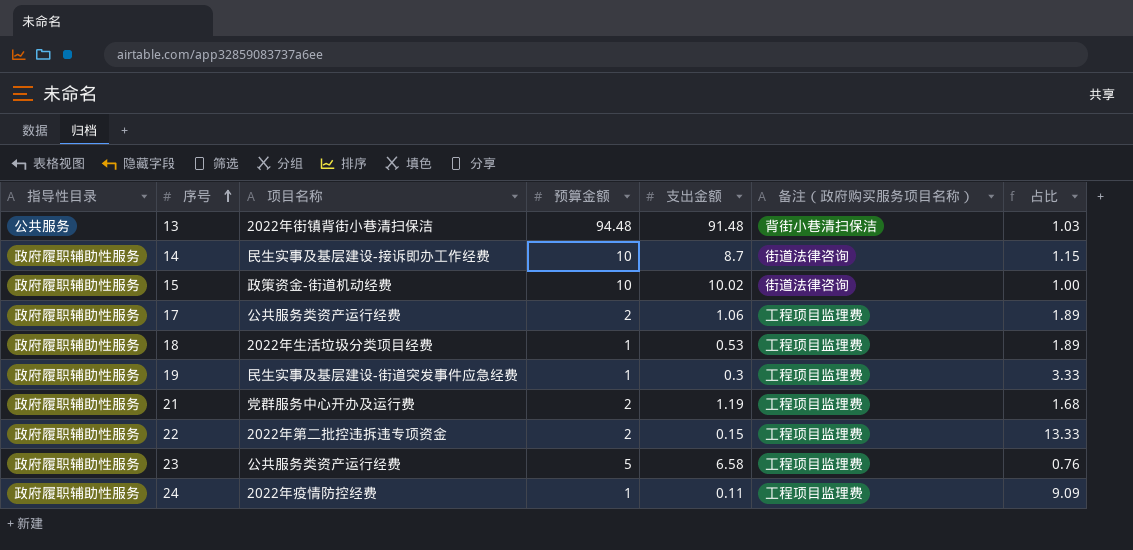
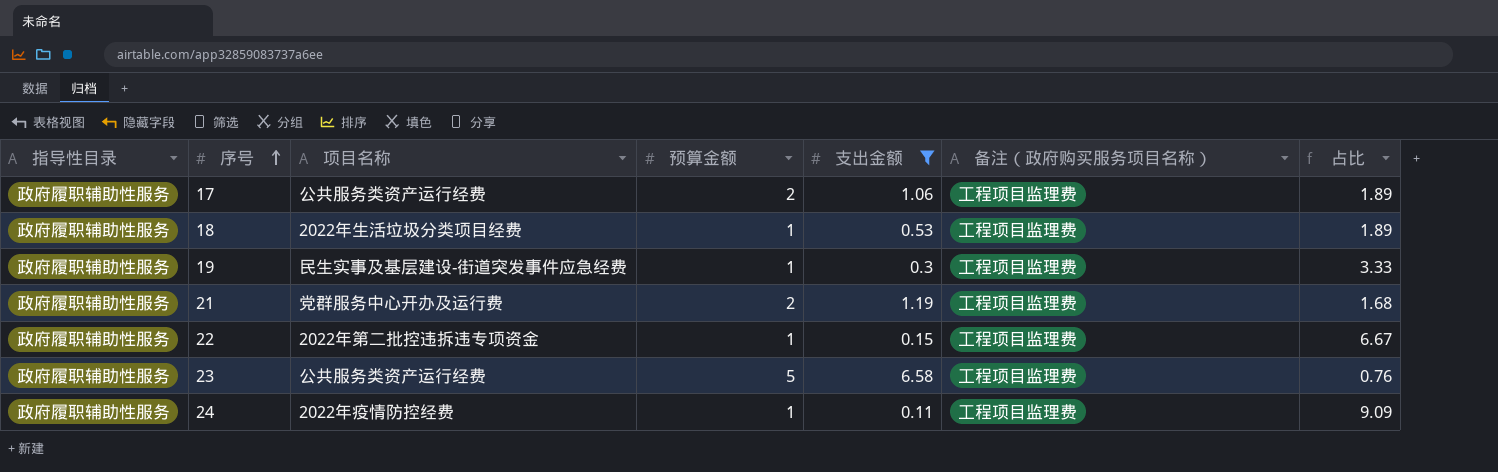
filter: none -> 支出金额 <= 6.58
22 | 预算金额: 2 -> 1
22 | 占比: 13.33 -> 6.67

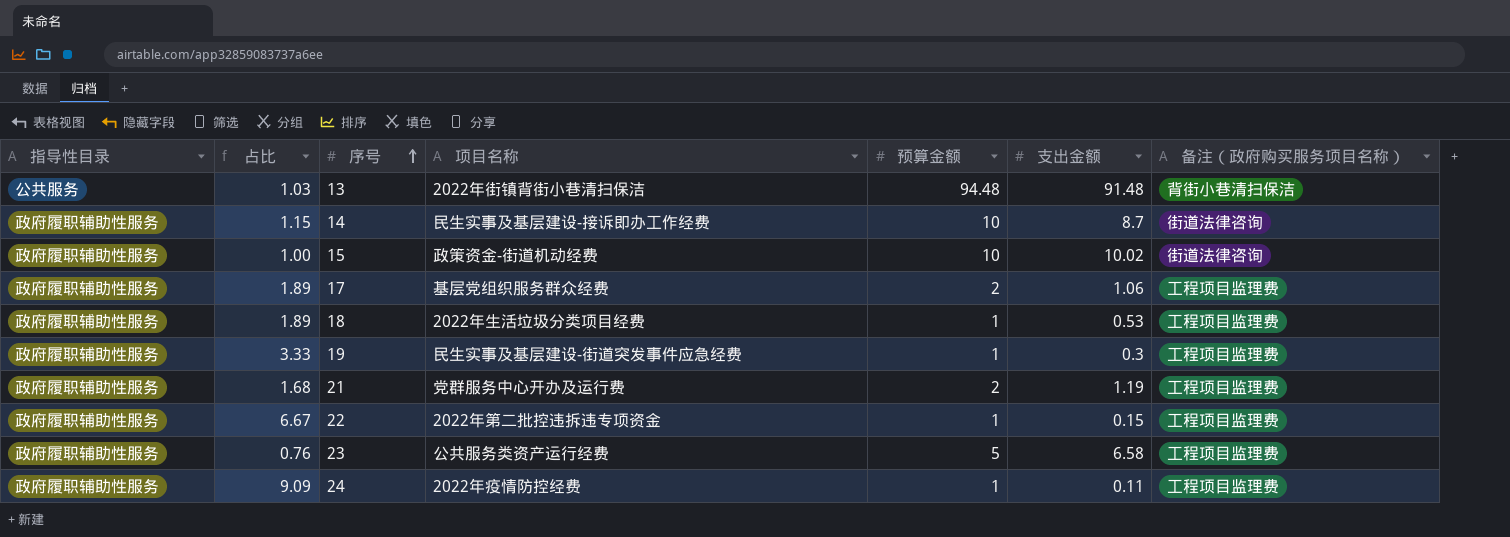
filter: 支出金额 <= 6.58 -> none
column 占比 | position: 7 -> 2
17 | 项目名称: 公共服务类资产运行经费 -> 基层党组织服务群众经费

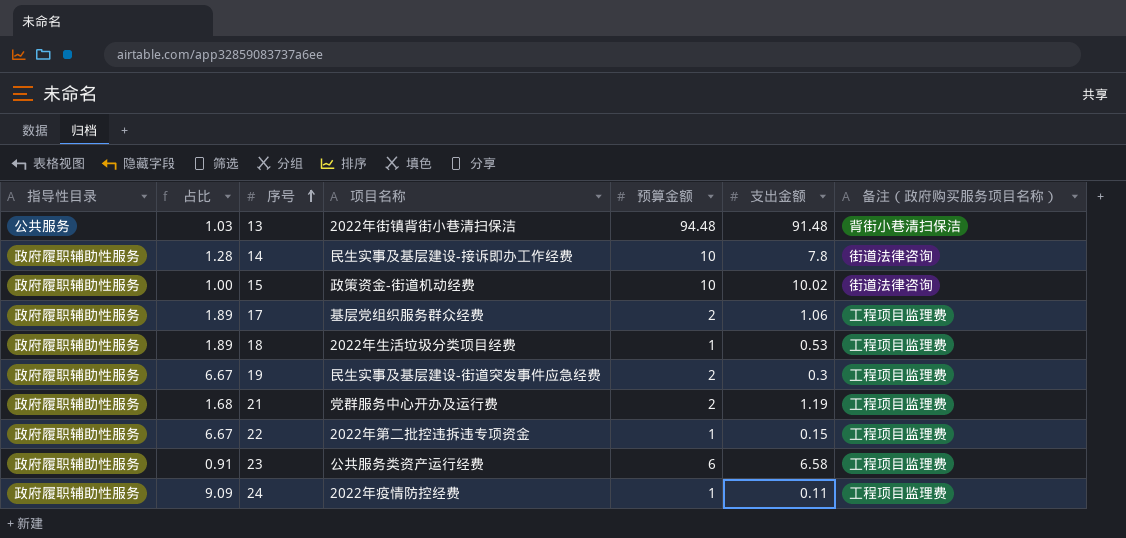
14 | 占比: 1.15 -> 1.28
14 | 支出金额: 8.7 -> 7.8
19 | 占比: 3.33 -> 6.67
19 | 预算金额: 1 -> 2
23 | 占比: 0.76 -> 0.91
23 | 预算金额: 5 -> 6

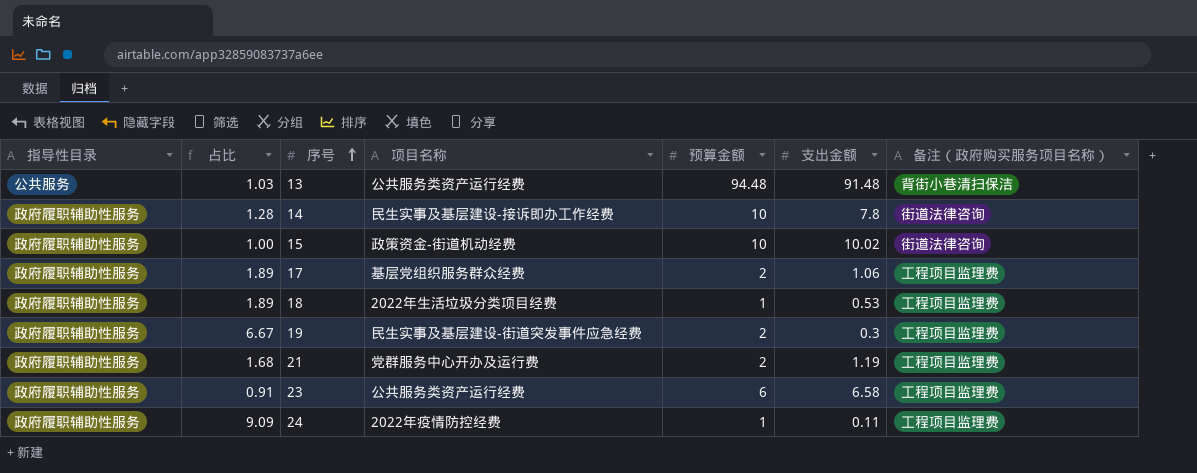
row 22: 政府履职辅助性服务 | 6.67 | 2022年第二批控违拆违专项资金 | 1 | 0.15 | 工程项目监理费 -> none
13 | 项目名称: 2022年街镇背街小巷清扫保洁 -> 公共服务类资产运行经费

